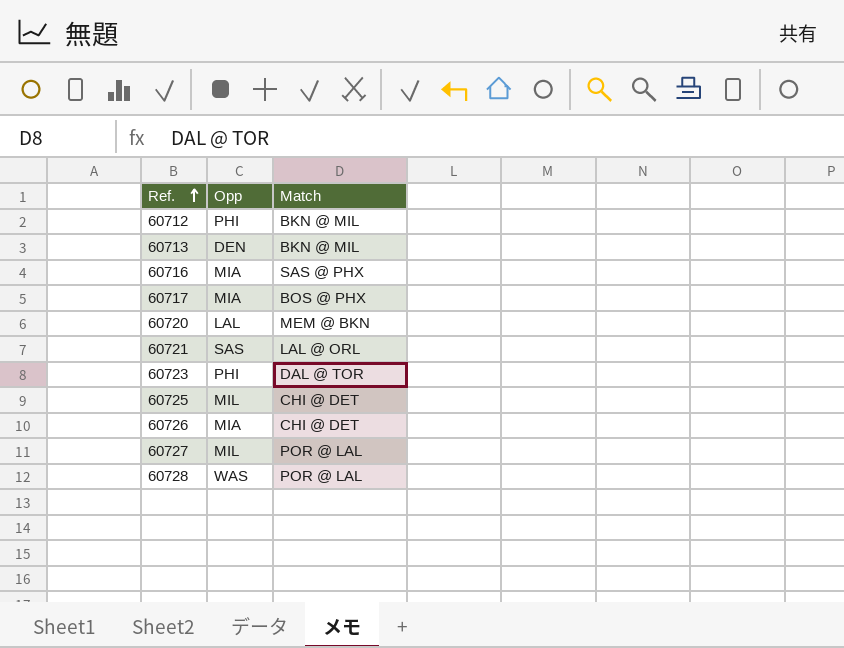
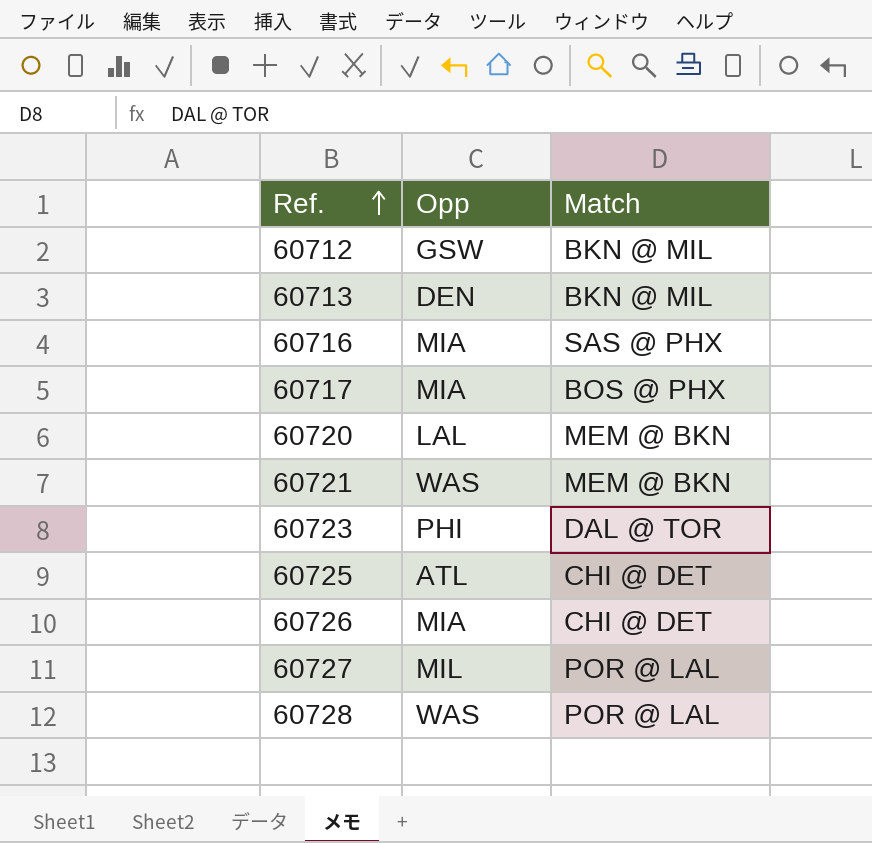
60712 | Opp: PHI -> GSW
60721 | Opp: SAS -> WAS
60721 | Match: LAL @ ORL -> MEM @ BKN
60725 | Opp: MIL -> ATL

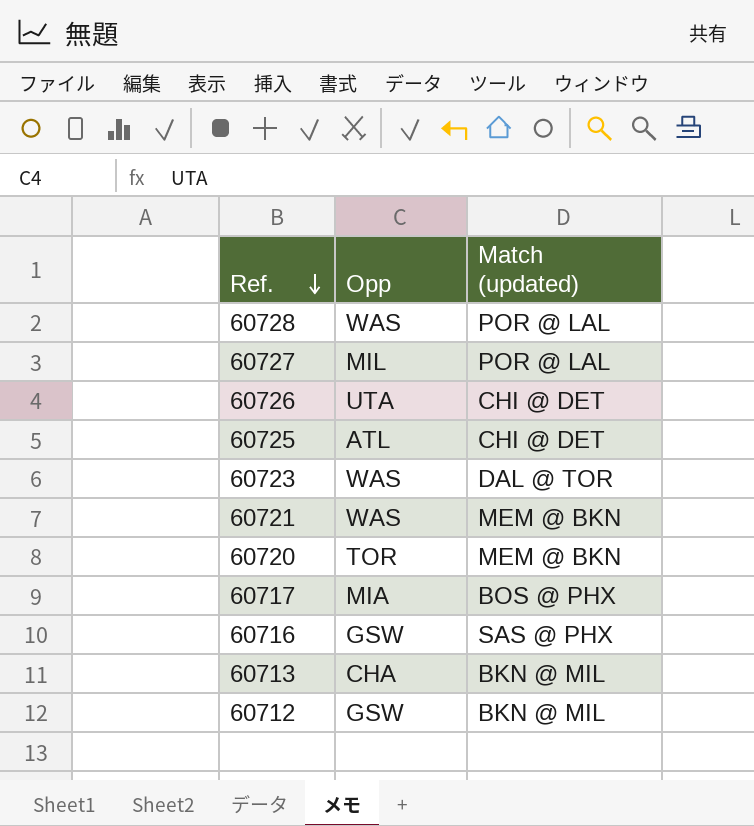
row order: Ref. ascending -> Ref. descending
column name: Match -> Match (updated)
60726 | Opp: MIA -> UTA
60723 | Opp: PHI -> WAS
60720 | Opp: LAL -> TOR
60716 | Opp: MIA -> GSW
60713 | Opp: DEN -> CHA

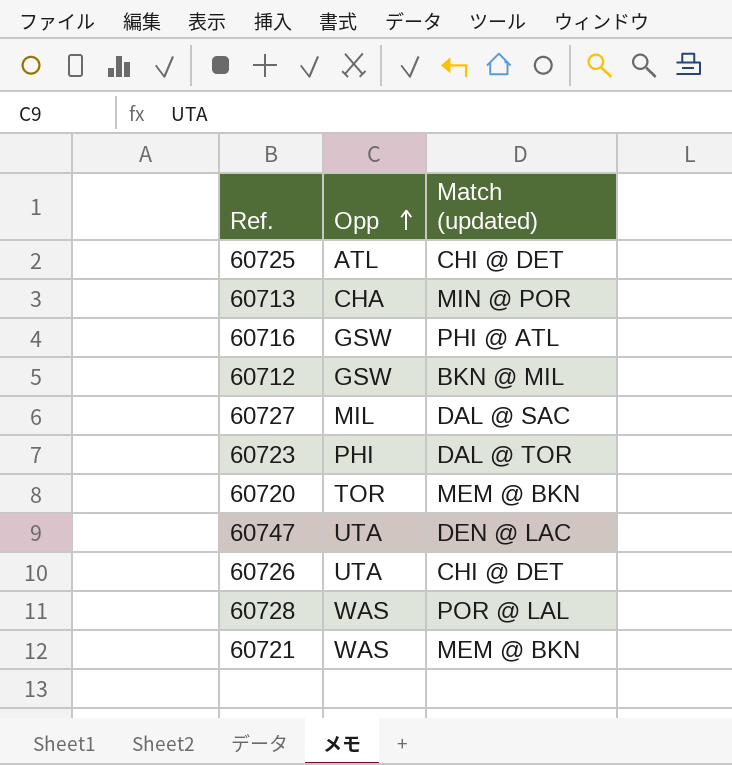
row order: Ref. descending -> Opp ascending
row 60717: MIA | BOS @ PHX -> none
60713 | Match (updated): BKN @ MIL -> MIN @ POR
60716 | Match (updated): SAS @ PHX -> PHI @ ATL
60727 | Match (updated): POR @ LAL -> DAL @ SAC
60723 | Opp: WAS -> PHI
row 60747: none -> UTA | DEN @ LAC

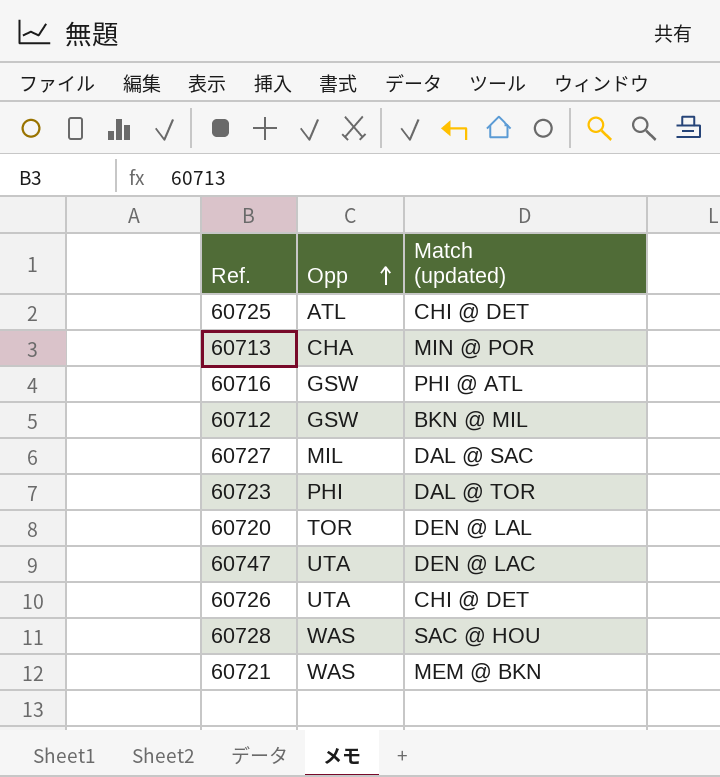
60720 | Match (updated): MEM @ BKN -> DEN @ LAL
60728 | Match (updated): POR @ LAL -> SAC @ HOU

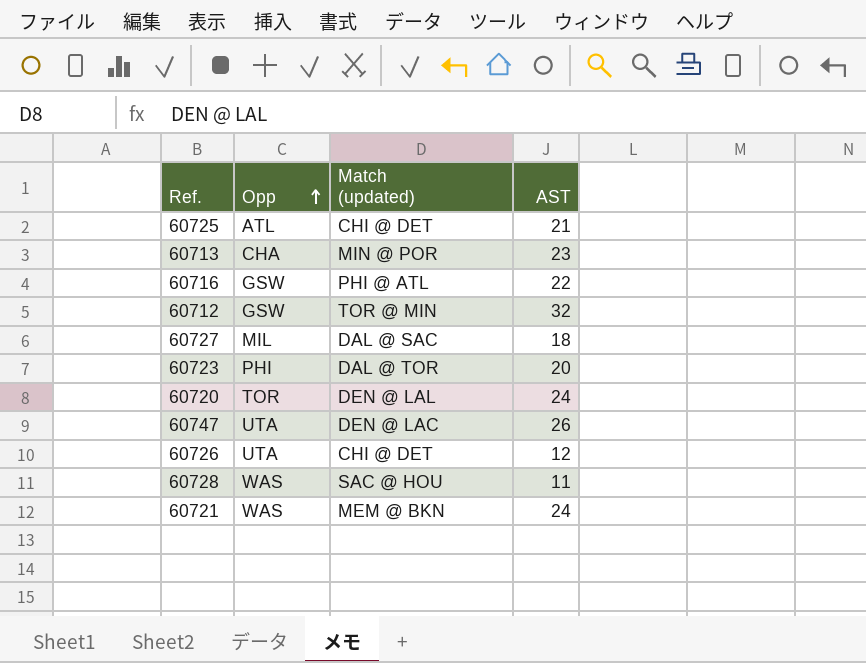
column AST | position: none -> 4
60712 | Match (updated): BKN @ MIL -> TOR @ MIN

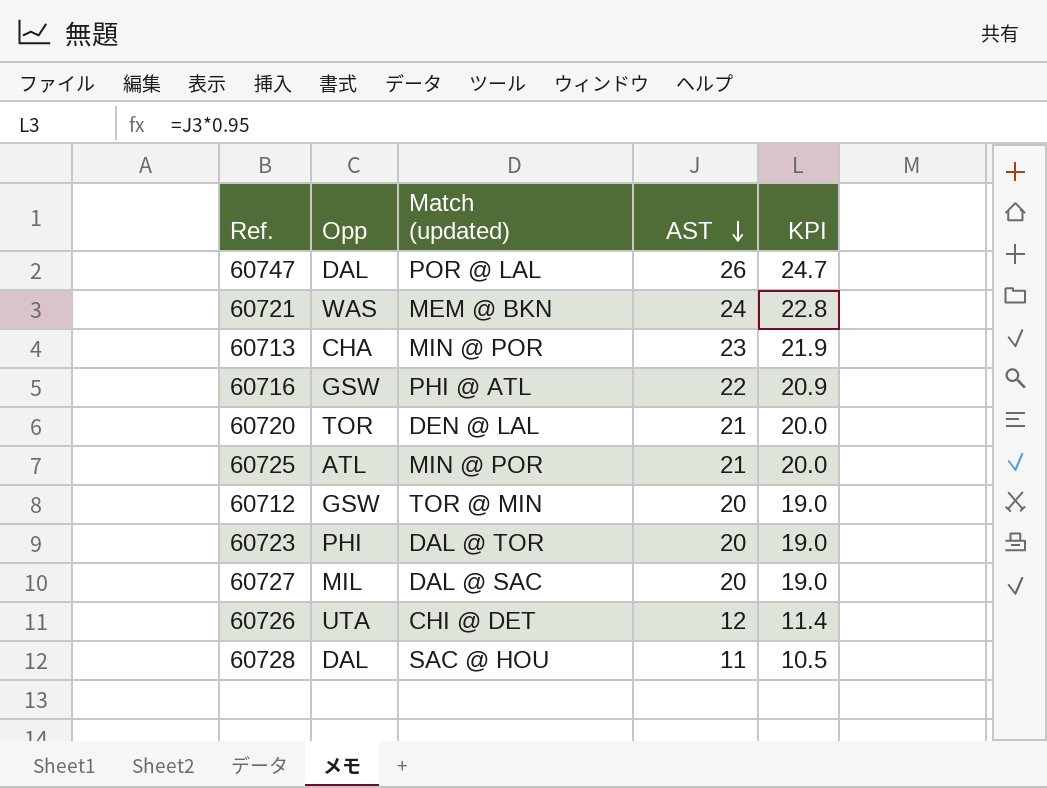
row order: Opp ascending -> AST descending
column KPI | formula: none -> [AST] * 0.95
60747 | Opp: UTA -> DAL
60747 | Match (updated): DEN @ LAC -> POR @ LAL
60720 | AST: 24 -> 21
60725 | Match (updated): CHI @ DET -> MIN @ POR
60712 | AST: 32 -> 20
60727 | AST: 18 -> 20
60728 | Opp: WAS -> DAL

